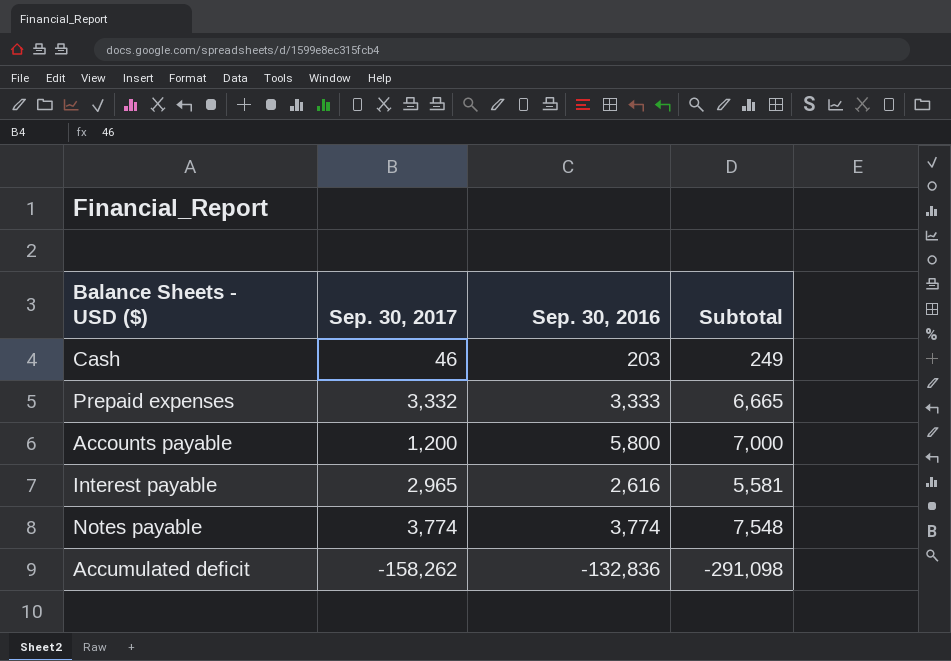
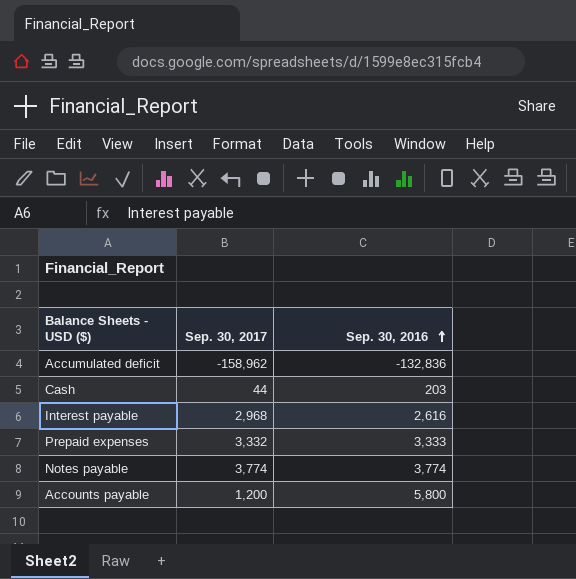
row order: none -> Sep. 30, 2016 ascending
column Subtotal | formula: [Sep. 30, 2017] + [Sep. 30, 2016] -> none
Accumulated deficit | Sep. 30, 2017: -158,262 -> -158,962
Cash | Sep. 30, 2017: 46 -> 44
Interest payable | Sep. 30, 2017: 2,965 -> 2,968

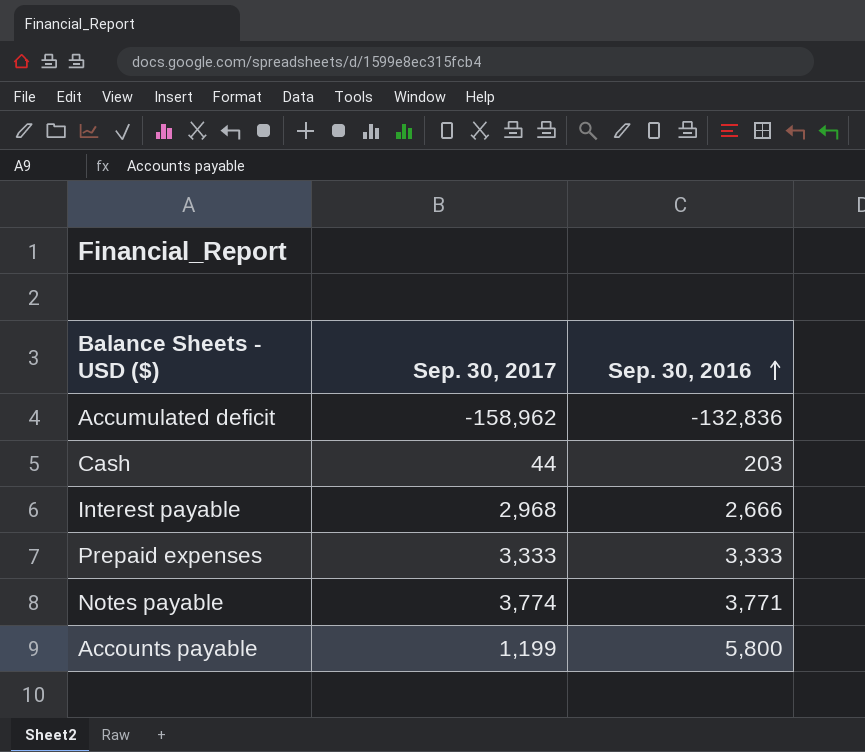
Interest payable | Sep. 30, 2016: 2,616 -> 2,666
Prepaid expenses | Sep. 30, 2017: 3,332 -> 3,333
Notes payable | Sep. 30, 2016: 3,774 -> 3,771
Accounts payable | Sep. 30, 2017: 1,200 -> 1,199

